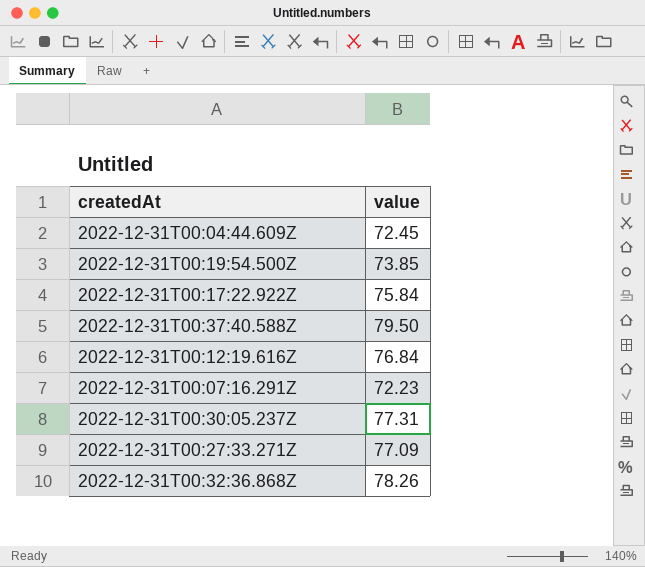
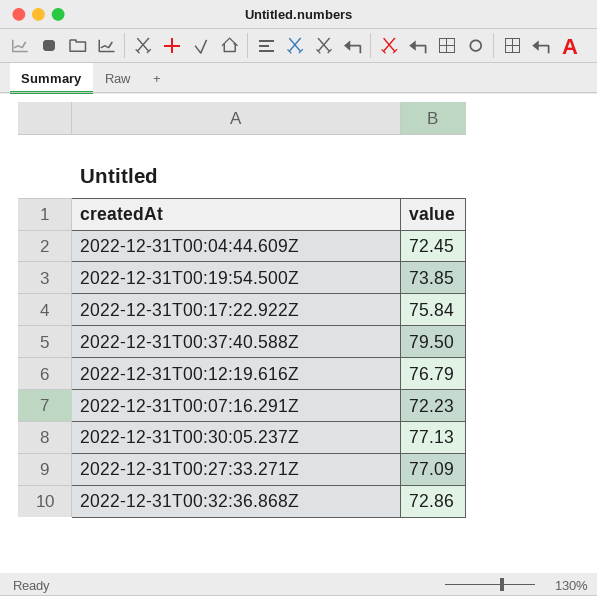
2022-12-31T00:12:19.616Z | value: 76.84 -> 76.79
2022-12-31T00:30:05.237Z | value: 77.31 -> 77.13
2022-12-31T00:32:36.868Z | value: 78.26 -> 72.86

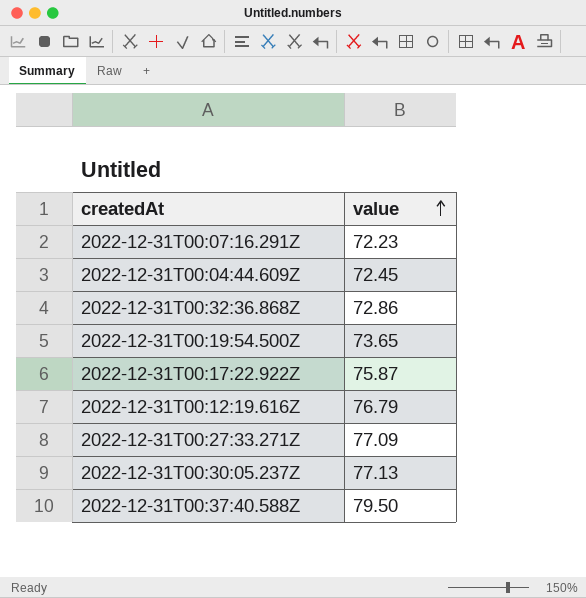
row order: none -> value ascending
2022-12-31T00:19:54.500Z | value: 73.85 -> 73.65
2022-12-31T00:17:22.922Z | value: 75.84 -> 75.87

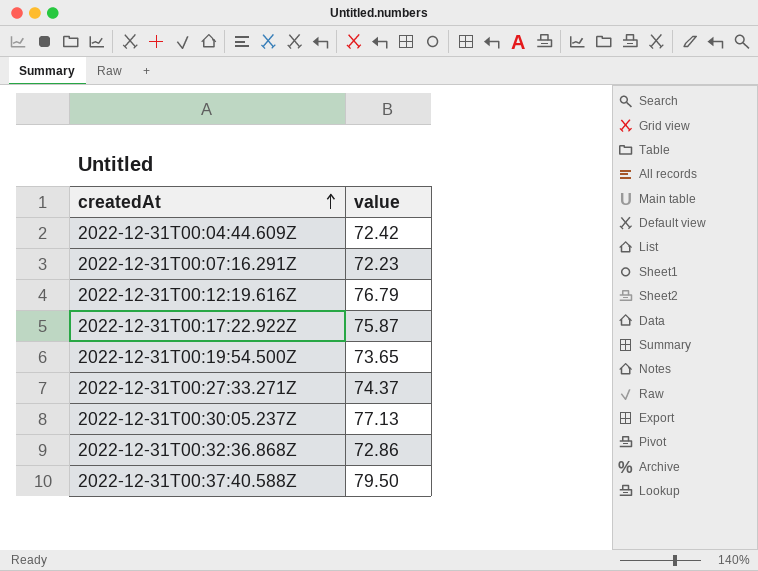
row order: value ascending -> createdAt ascending
2022-12-31T00:04:44.609Z | value: 72.45 -> 72.42
2022-12-31T00:27:33.271Z | value: 77.09 -> 74.37

